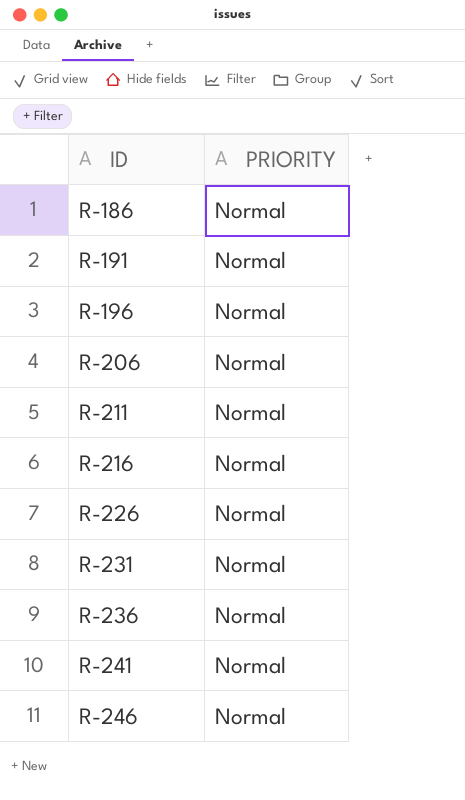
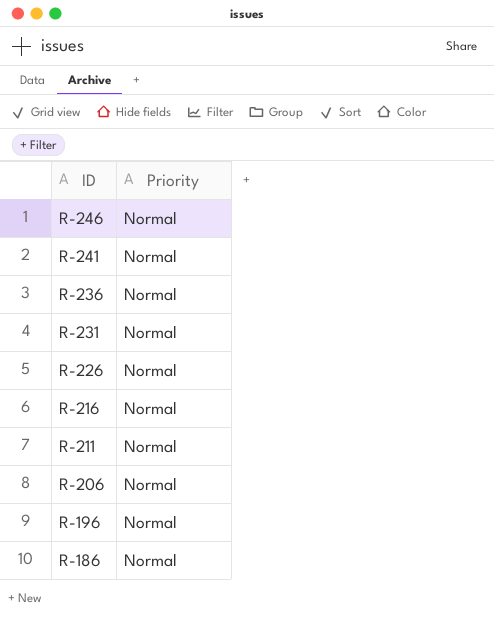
row order: ID ascending -> ID descending
column name: PRIORITY -> Priority
row R-191: Normal -> none

